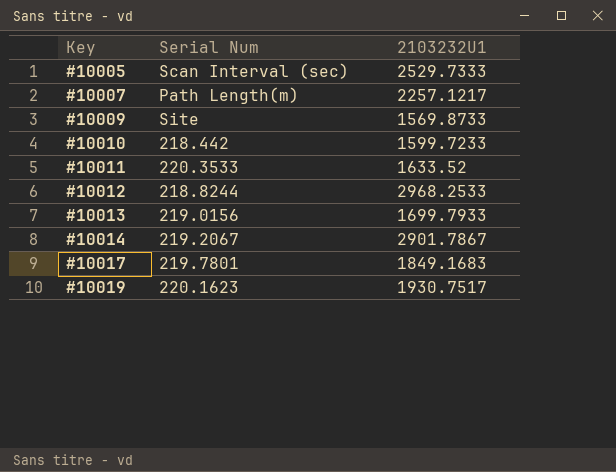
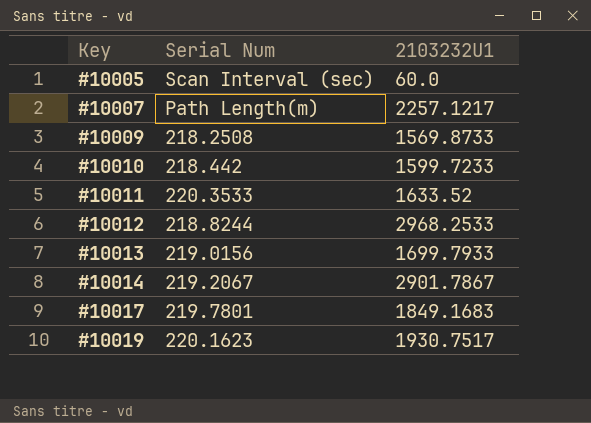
#10005 | 2103232U1: 2529.7333 -> 60.0
#10009 | Serial Num: Site -> 218.2508

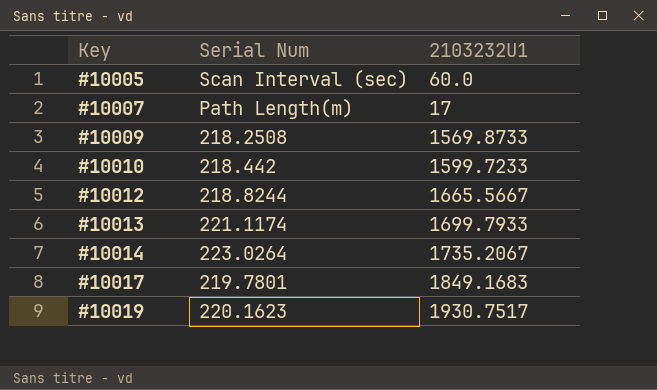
row #10011: 220.3533 | 1633.52 -> none
#10007 | 2103232U1: 2257.1217 -> 17
#10012 | 2103232U1: 2968.2533 -> 1665.5667
#10013 | Serial Num: 219.0156 -> 221.1174
#10014 | Serial Num: 219.2067 -> 223.0264
#10014 | 2103232U1: 2901.7867 -> 1735.2067

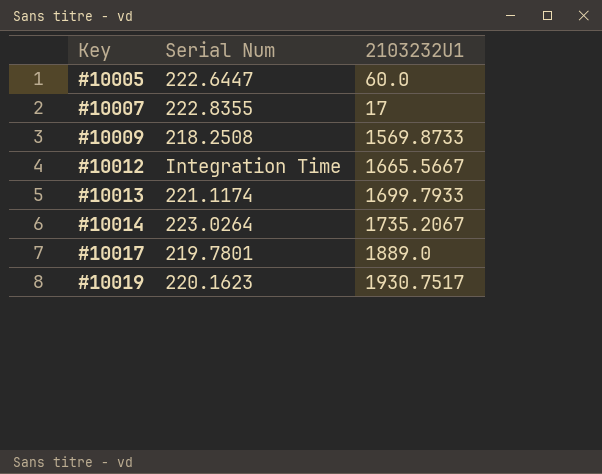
row #10010: 218.442 | 1599.7233 -> none
#10005 | Serial Num: Scan Interval (sec) -> 222.6447
#10007 | Serial Num: Path Length(m) -> 222.8355
#10012 | Serial Num: 218.8244 -> Integration Time
#10017 | 2103232U1: 1849.1683 -> 1889.0

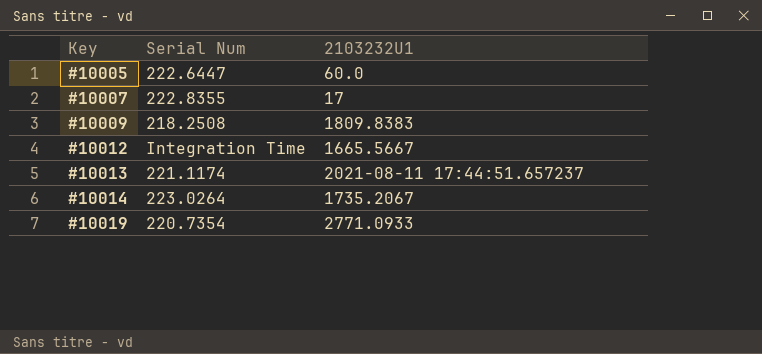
row #10017: 219.7801 | 1889.0 -> none
#10009 | 2103232U1: 1569.8733 -> 1809.8383
#10013 | 2103232U1: 1699.7933 -> 2021-08-11 17:44:51.657237
#10019 | Serial Num: 220.1623 -> 220.7354
#10019 | 2103232U1: 1930.7517 -> 2771.0933

